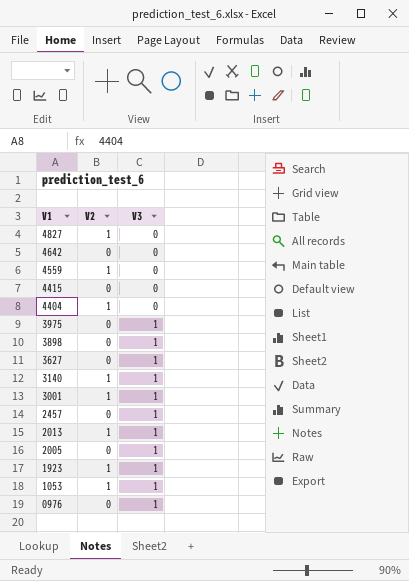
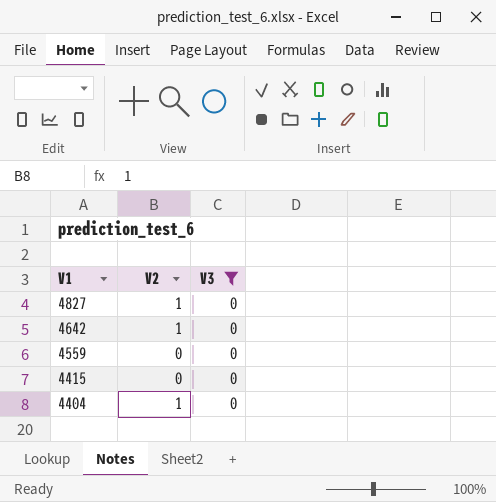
filter: none -> V3 = 0
4642 | V2: 0 -> 1
4559 | V2: 1 -> 0

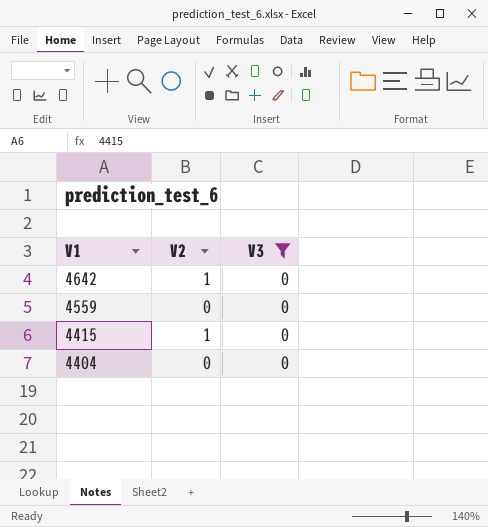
row 4827: 1 | 0 -> none
4415 | V2: 0 -> 1
4404 | V2: 1 -> 0

